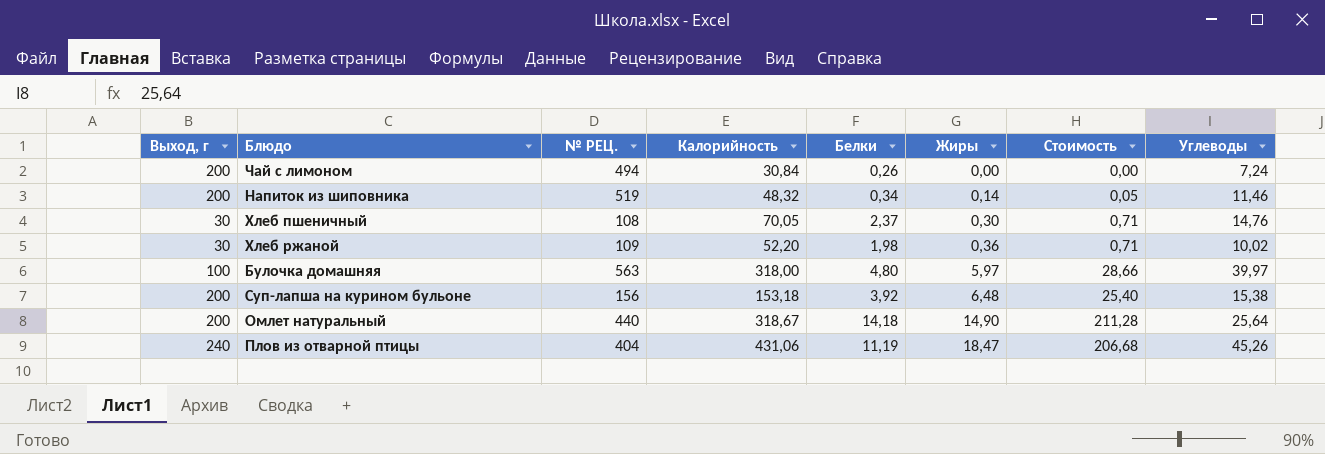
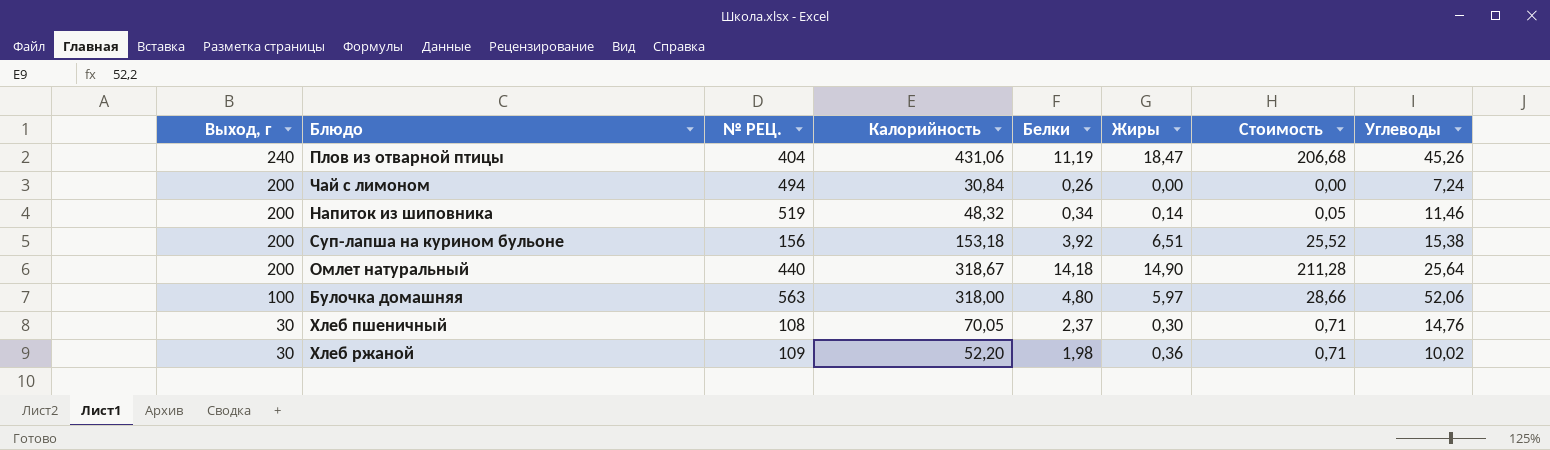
row order: Жиры ascending -> Выход, г descending
Суп-лапша на курином бульоне | Жиры: 6,48 -> 6,51
Суп-лапша на курином бульоне | Стоимость: 25,40 -> 25,52
Булочка домашняя | Углеводы: 39,97 -> 52,06

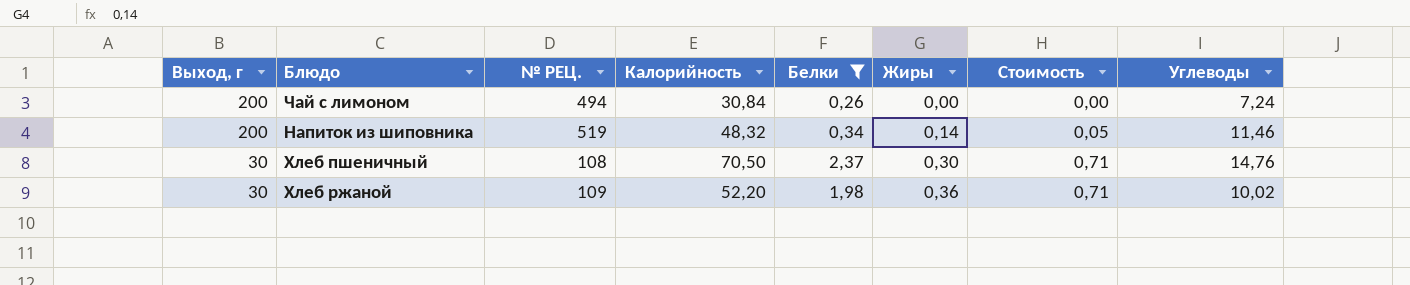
filter: none -> Белки <= 2,37
Хлеб пшеничный | Калорийность: 70,05 -> 70,50

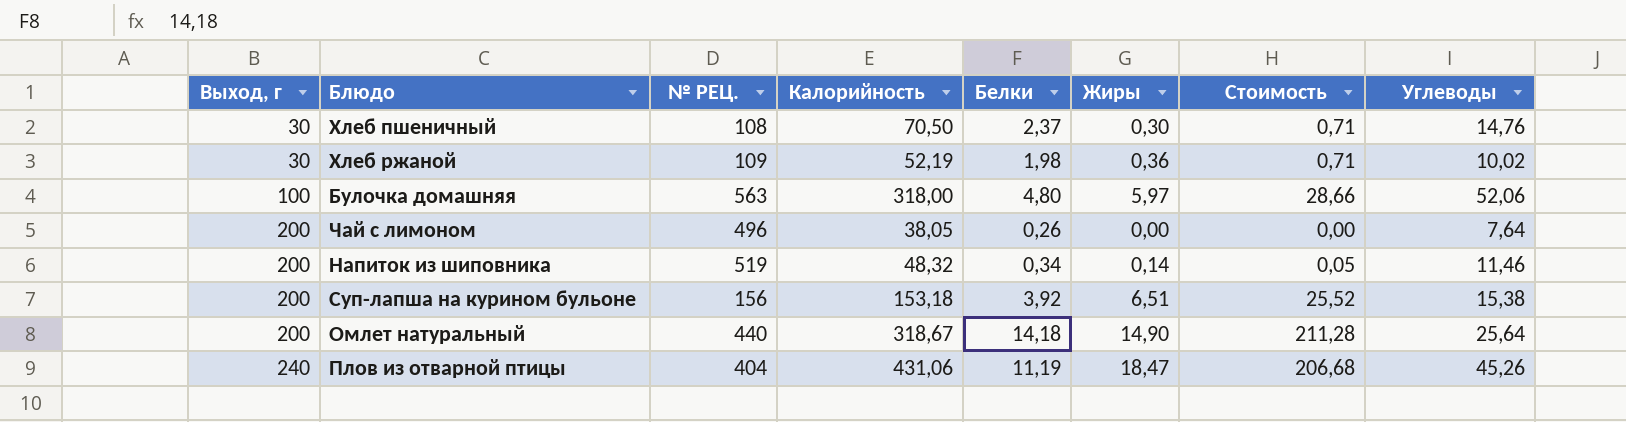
filter: Белки <= 2,37 -> none
row order: Выход, г descending -> Выход, г ascending
Хлеб ржаной | Калорийность: 52,20 -> 52,19
Чай с лимоном | № РЕЦ.: 494 -> 496
Чай с лимоном | Калорийность: 30,84 -> 38,05
Чай с лимоном | Углеводы: 7,24 -> 7,64

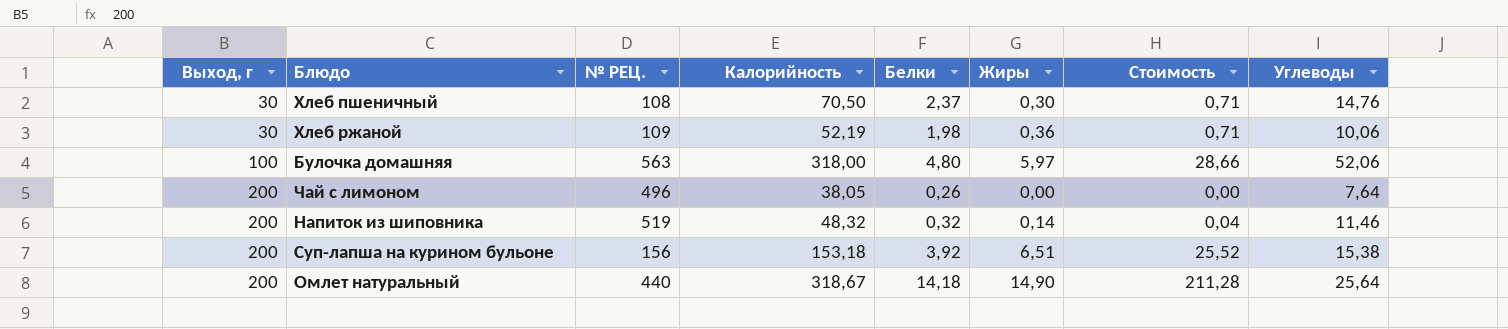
row Плов из отварной птицы: 240 | 404 | 431,06 | 11,19 | 18,47 | 206,68 | 45,26 -> none
Хлеб ржаной | Углеводы: 10,02 -> 10,06
Напиток из шиповника | Белки: 0,34 -> 0,32
Напиток из шиповника | Стоимость: 0,05 -> 0,04

